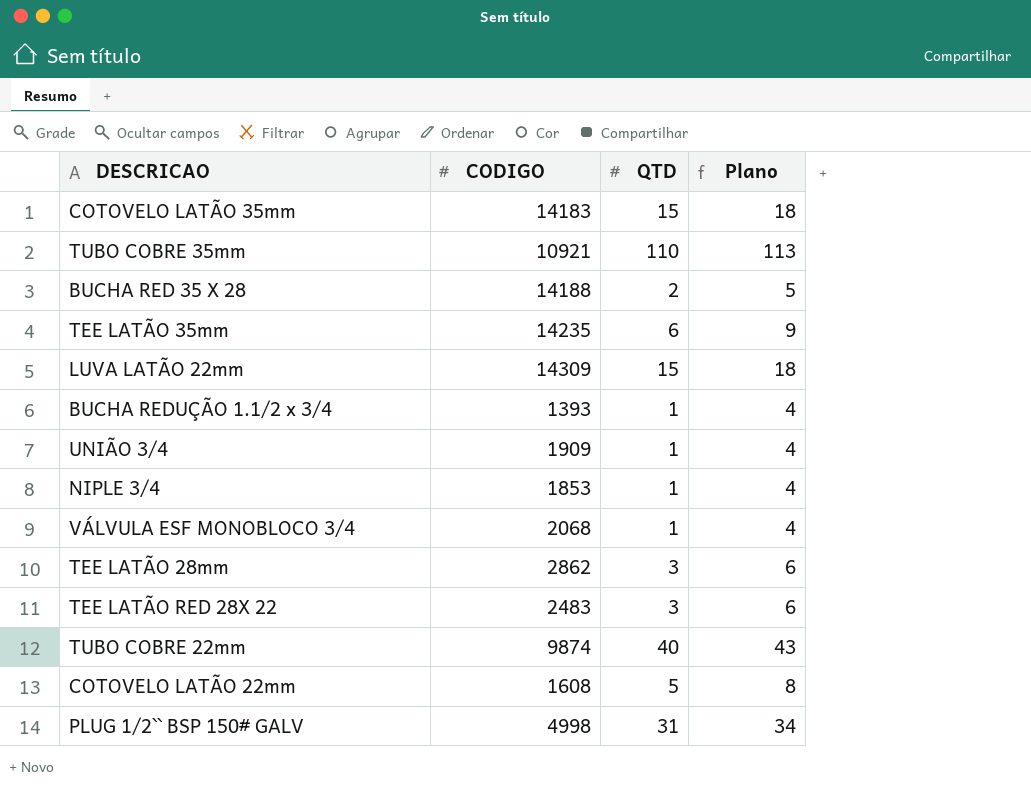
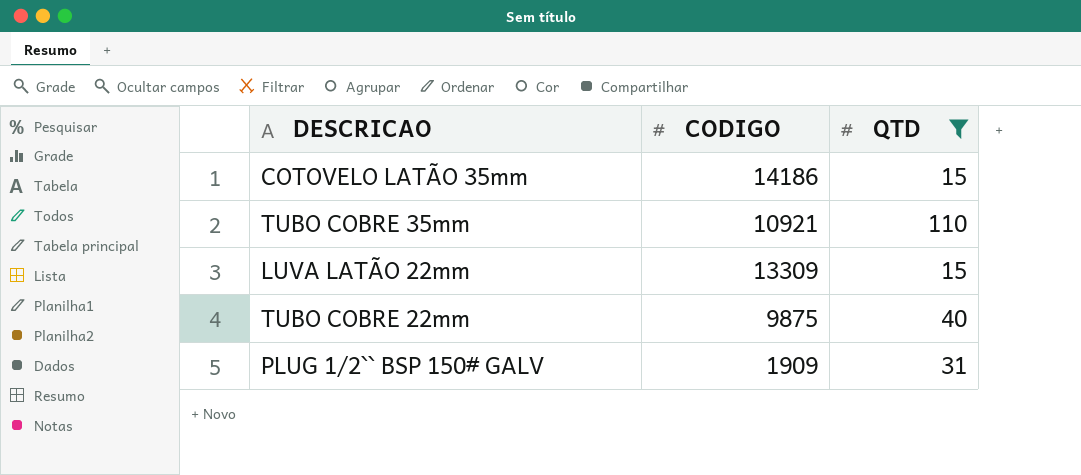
filter: none -> QTD >= 15
column Plano | formula: [QTD] + 3 -> none
COTOVELO LATÃO 35mm | CODIGO: 14183 -> 14186
LUVA LATÃO 22mm | CODIGO: 14309 -> 13309
TUBO COBRE 22mm | CODIGO: 9874 -> 9875
PLUG 1/2`` BSP 150# GALV | CODIGO: 4998 -> 1909

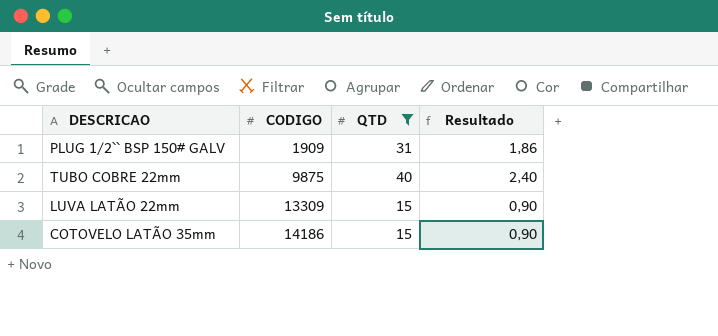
row order: none -> CODIGO ascending
column Resultado | formula: none -> [QTD] * 0,06
row TUBO COBRE 35mm: 10921 | 110 -> none

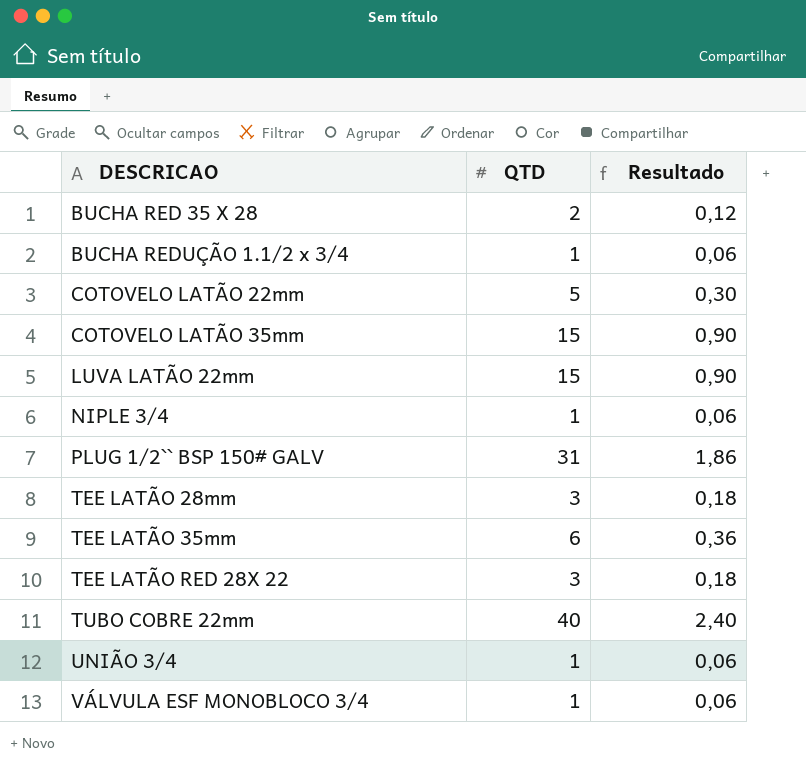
filter: QTD >= 15 -> none
row order: CODIGO ascending -> DESCRICAO ascending
column CODIGO | position: 2 -> none

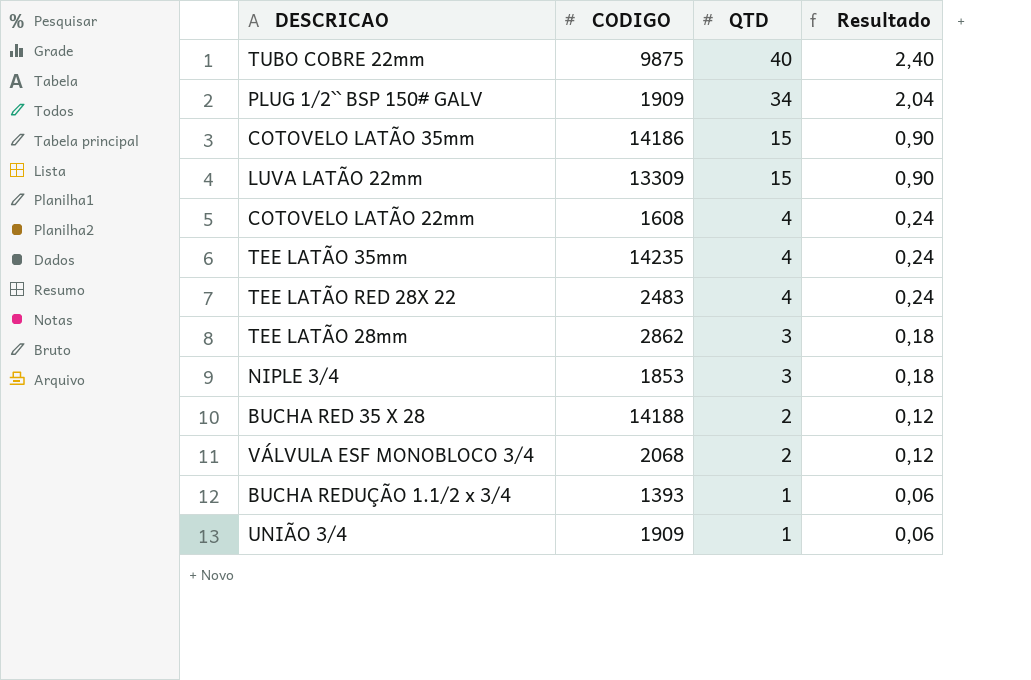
row order: DESCRICAO ascending -> QTD descending
column CODIGO | position: none -> 2
PLUG 1/2`` BSP 150# GALV | QTD: 31 -> 34
PLUG 1/2`` BSP 150# GALV | Resultado: 1,86 -> 2,04
COTOVELO LATÃO 22mm | QTD: 5 -> 4
COTOVELO LATÃO 22mm | Resultado: 0,30 -> 0,24
TEE LATÃO 35mm | QTD: 6 -> 4
TEE LATÃO 35mm | Resultado: 0,36 -> 0,24
TEE LATÃO RED 28X 22 | QTD: 3 -> 4
TEE LATÃO RED 28X 22 | Resultado: 0,18 -> 0,24
NIPLE 3/4 | QTD: 1 -> 3
NIPLE 3/4 | Resultado: 0,06 -> 0,18
VÁLVULA ESF MONOBLOCO 3/4 | QTD: 1 -> 2
VÁLVULA ESF MONOBLOCO 3/4 | Resultado: 0,06 -> 0,12

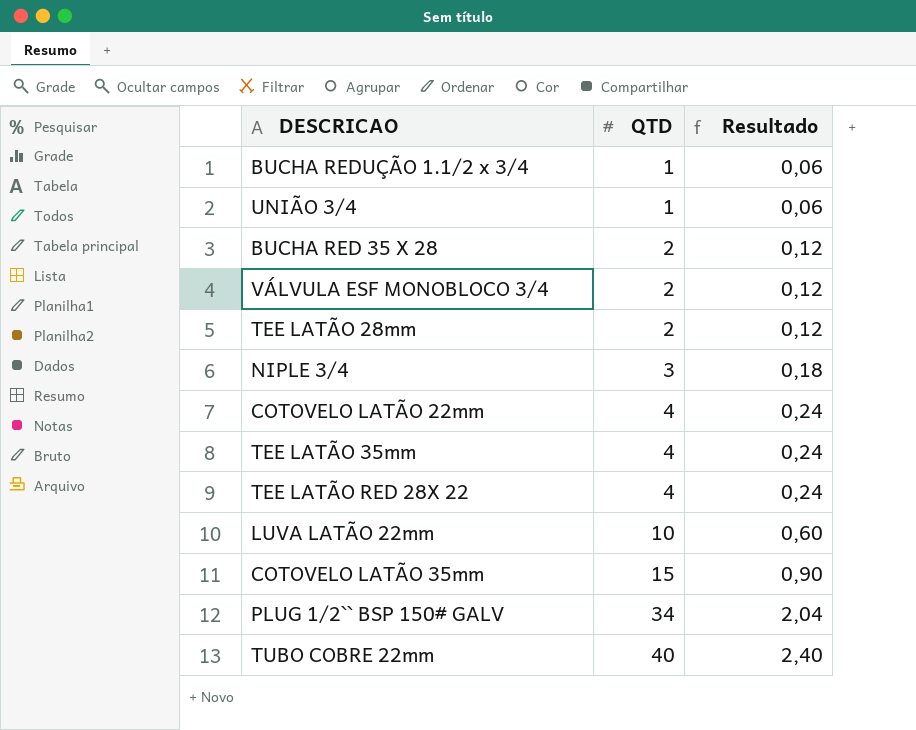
row order: QTD descending -> QTD ascending
column CODIGO | position: 2 -> none
TEE LATÃO 28mm | QTD: 3 -> 2
TEE LATÃO 28mm | Resultado: 0,18 -> 0,12
LUVA LATÃO 22mm | QTD: 15 -> 10
LUVA LATÃO 22mm | Resultado: 0,90 -> 0,60

